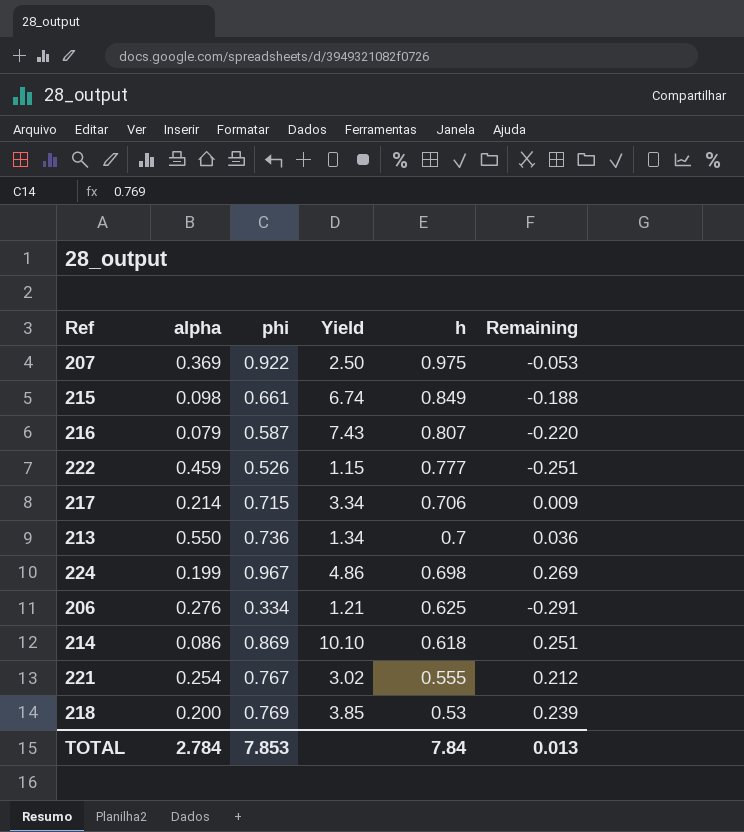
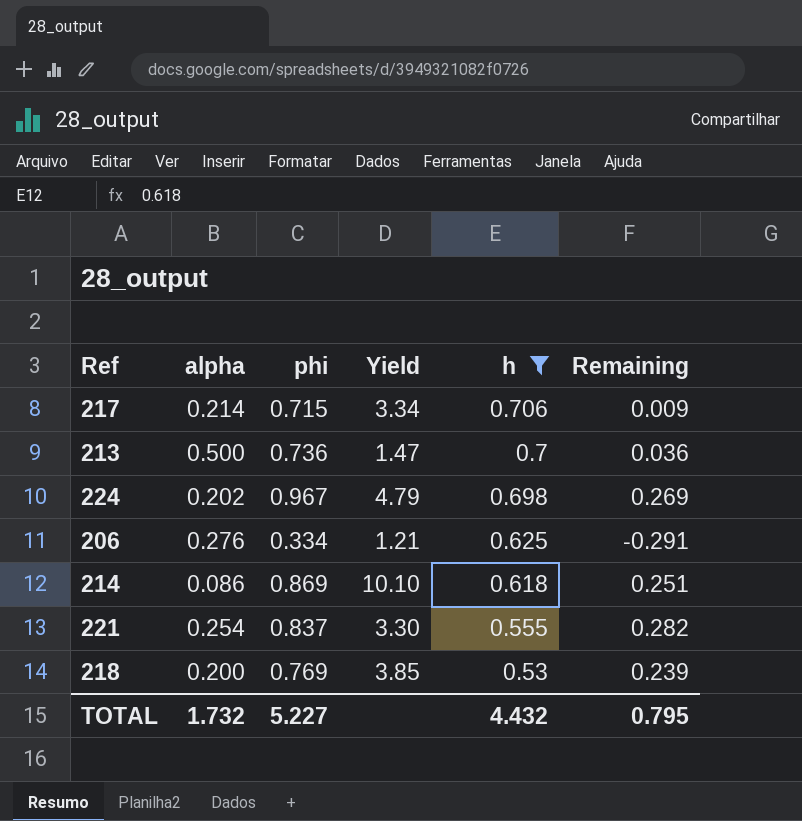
filter: none -> h <= 0.706
213 | alpha: 0.550 -> 0.500
213 | Yield: 1.34 -> 1.47
224 | alpha: 0.199 -> 0.202
224 | Yield: 4.86 -> 4.79
221 | phi: 0.767 -> 0.837
221 | Yield: 3.02 -> 3.30
221 | Remaining: 0.212 -> 0.282
TOTAL | alpha: 2.784 -> 1.732
TOTAL | phi: 7.853 -> 5.227
TOTAL | h: 7.84 -> 4.432
TOTAL | Remaining: 0.013 -> 0.795

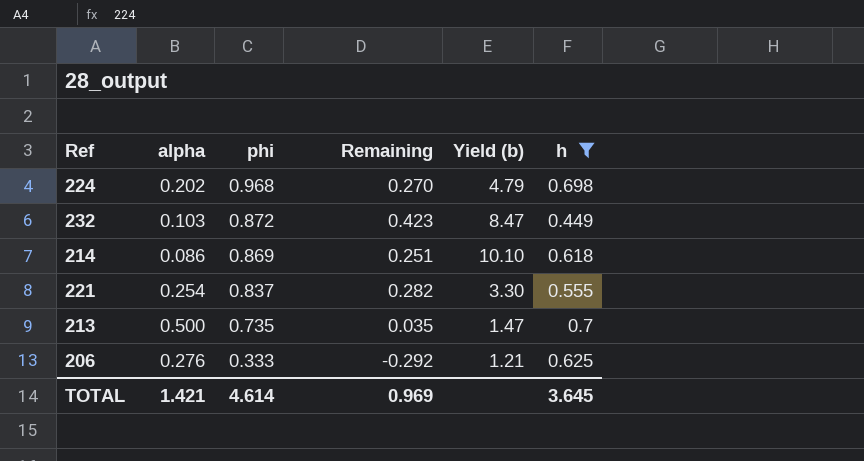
row order: h descending -> phi descending
column Remaining | position: 6 -> 4
column name: Yield -> Yield (b)
row 217: 0.214 | 0.715 | 3.34 | 0.706 | 0.009 -> none
row 218: 0.200 | 0.769 | 3.85 | 0.53 | 0.239 -> none
224 | phi: 0.967 -> 0.968
224 | Remaining: 0.269 -> 0.270
row 232: none -> 0.103 | 0.872 | 0.423 | 8.47 | 0.449
213 | phi: 0.736 -> 0.735
213 | Remaining: 0.036 -> 0.035
206 | phi: 0.334 -> 0.333
206 | Remaining: -0.291 -> -0.292
TOTAL | alpha: 1.732 -> 1.421
TOTAL | phi: 5.227 -> 4.614
TOTAL | Remaining: 0.795 -> 0.969
TOTAL | h: 4.432 -> 3.645

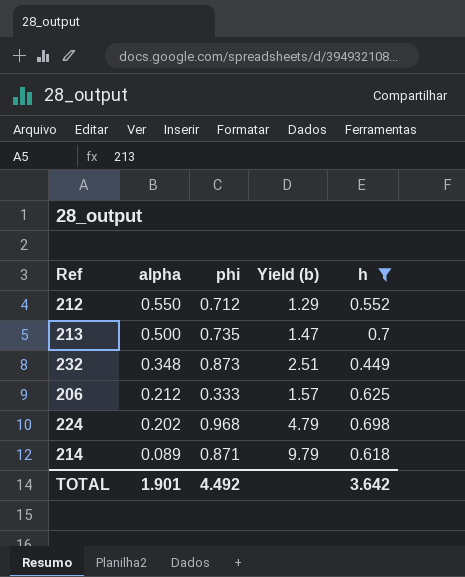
row order: phi descending -> alpha descending
column Remaining | formula: [phi] - [h] -> none
row 221: 0.254 | 0.837 | 0.282 | 3.30 | 0.555 -> none
row 212: none -> 0.550 | 0.712 | 1.29 | 0.552
232 | alpha: 0.103 -> 0.348
232 | phi: 0.872 -> 0.873
232 | Yield (b): 8.47 -> 2.51
206 | alpha: 0.276 -> 0.212
206 | Yield (b): 1.21 -> 1.57
214 | alpha: 0.086 -> 0.089
214 | phi: 0.869 -> 0.871
214 | Yield (b): 10.10 -> 9.79
TOTAL | alpha: 1.421 -> 1.901
TOTAL | phi: 4.614 -> 4.492
TOTAL | h: 3.645 -> 3.642

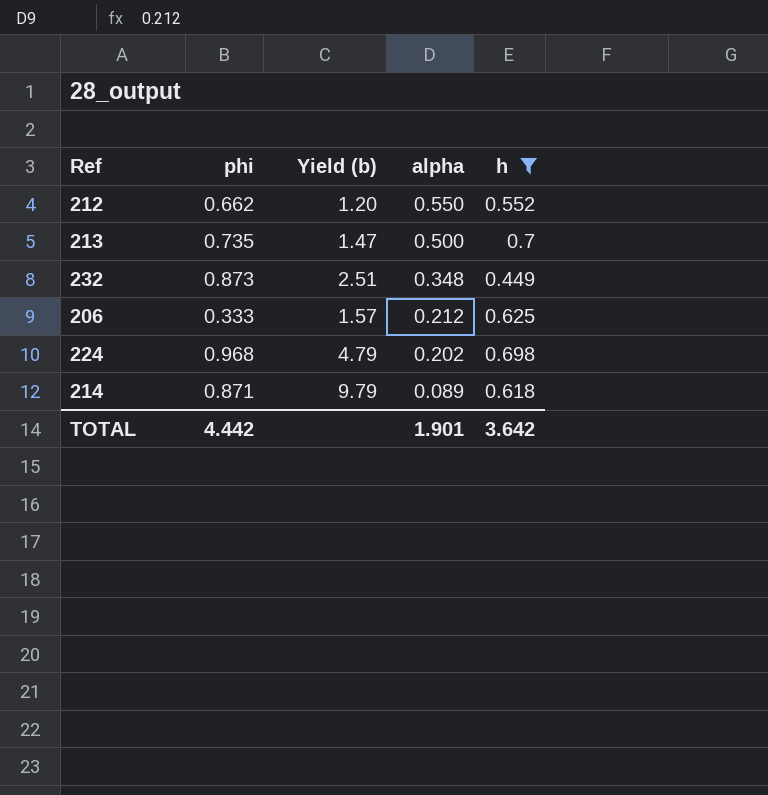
column alpha | position: 2 -> 4
212 | phi: 0.712 -> 0.662
212 | Yield (b): 1.29 -> 1.20
TOTAL | phi: 4.492 -> 4.442

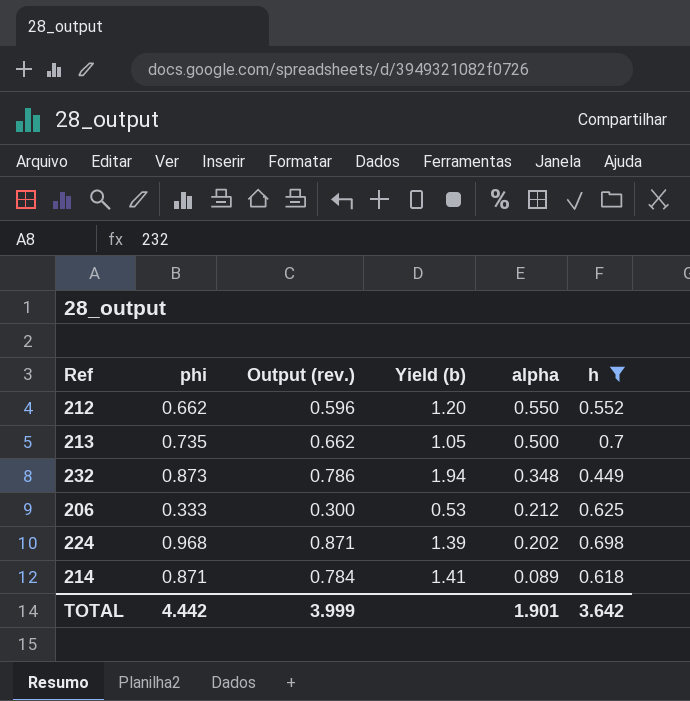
column Output (rev.) | formula: none -> [phi] * 0.9
column Yield (b) | formula: [phi] / [alpha] -> [phi] / [h]

